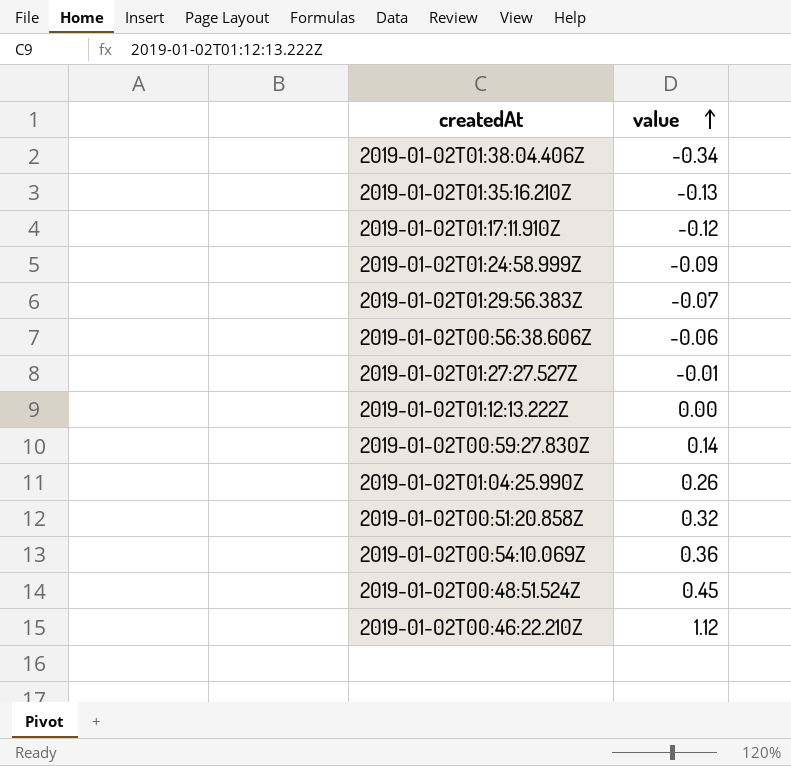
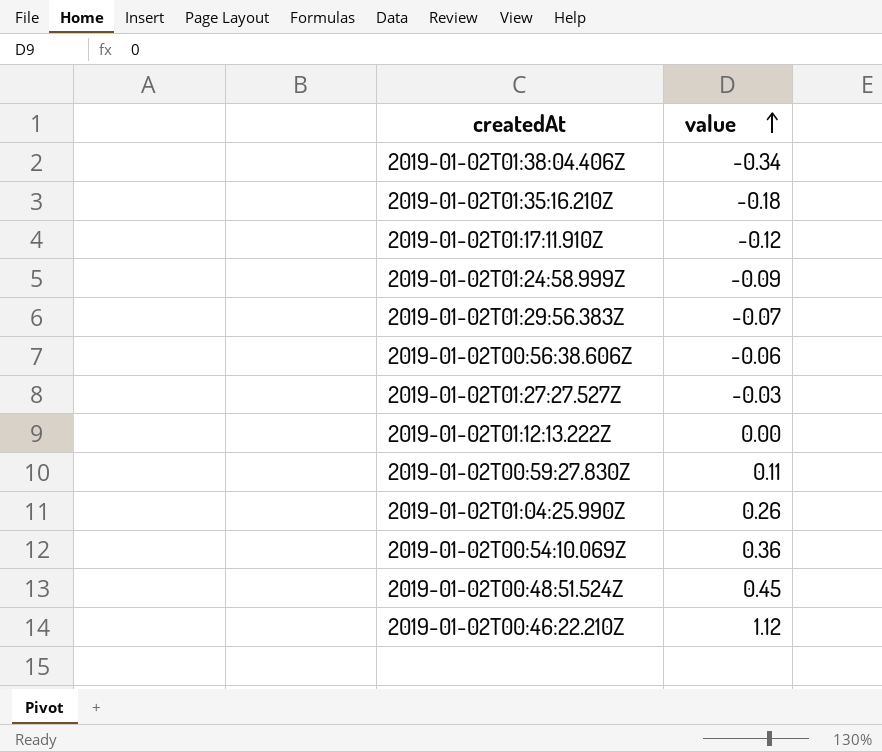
row 2019-01-02T00:51:20.858Z: 0.32 -> none
2019-01-02T01:35:16.210Z | value: -0.13 -> -0.18
2019-01-02T01:27:27.527Z | value: -0.01 -> -0.03
2019-01-02T00:59:27.830Z | value: 0.14 -> 0.11

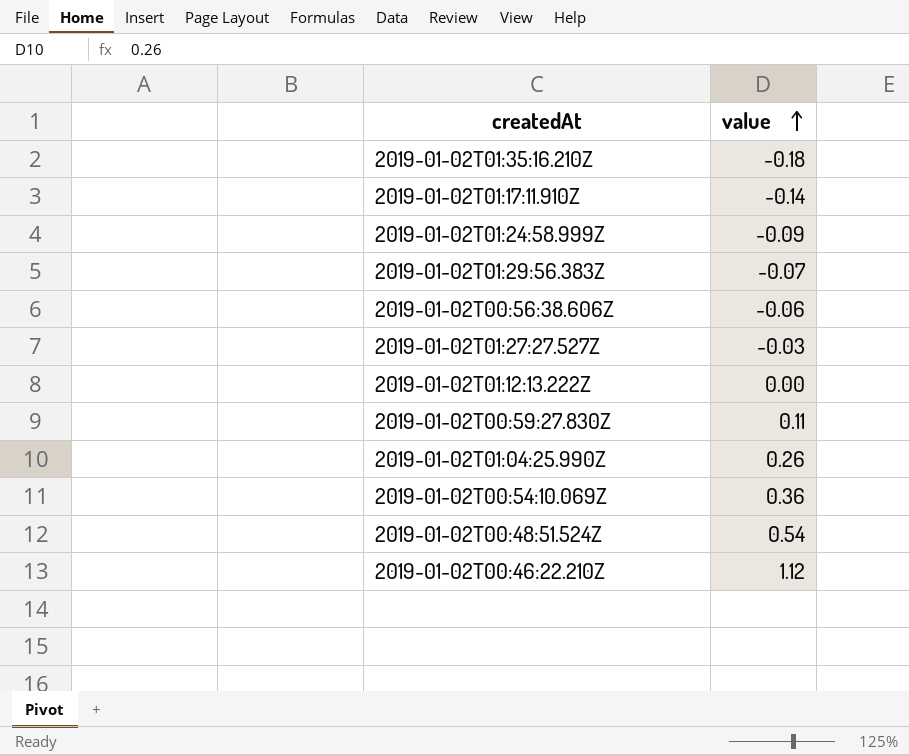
row 2019-01-02T01:38:04.406Z: -0.34 -> none
2019-01-02T01:17:11.910Z | value: -0.12 -> -0.14
2019-01-02T00:48:51.524Z | value: 0.45 -> 0.54

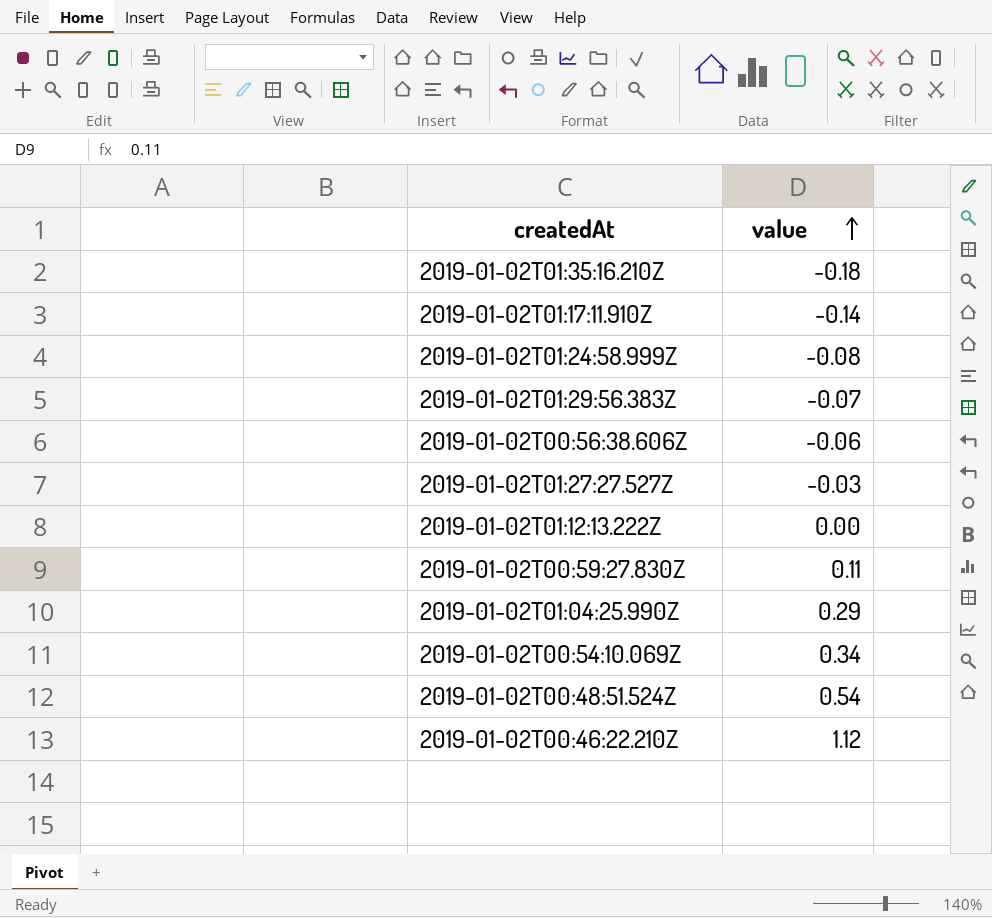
2019-01-02T01:24:58.999Z | value: -0.09 -> -0.08
2019-01-02T01:04:25.990Z | value: 0.26 -> 0.29
2019-01-02T00:54:10.069Z | value: 0.36 -> 0.34

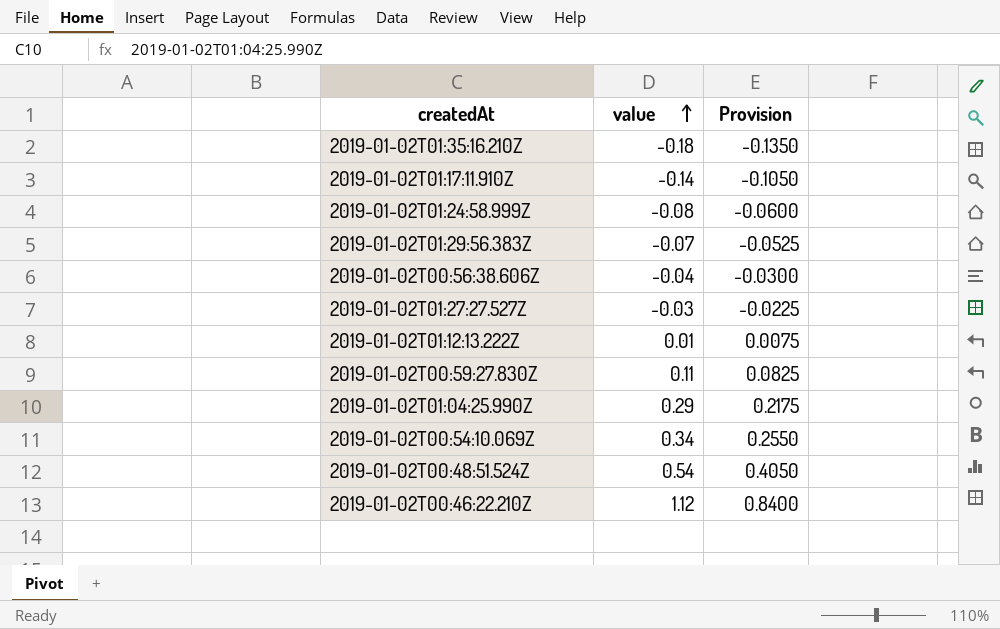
column Provision | formula: none -> [value] * 0.75
2019-01-02T00:56:38.606Z | value: -0.06 -> -0.04
2019-01-02T01:12:13.222Z | value: 0.00 -> 0.01

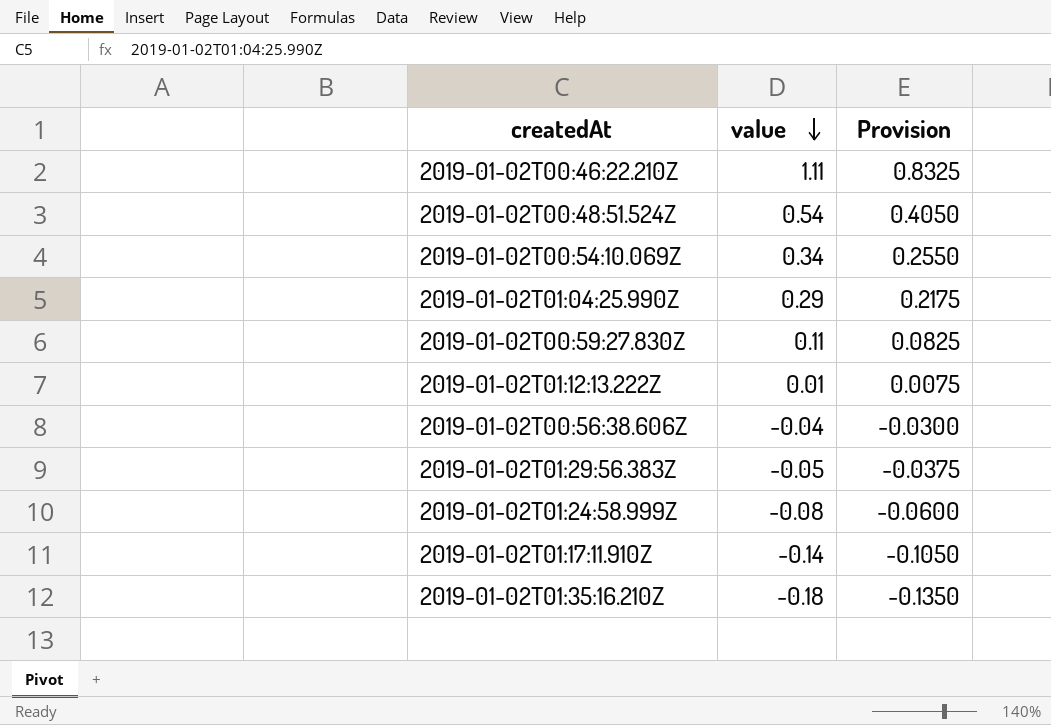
row order: value ascending -> value descending
row 2019-01-02T01:27:27.527Z: -0.03 | -0.0225 -> none
2019-01-02T00:46:22.210Z | value: 1.12 -> 1.11
2019-01-02T00:46:22.210Z | Provision: 0.8400 -> 0.8325
2019-01-02T01:29:56.383Z | value: -0.07 -> -0.05
2019-01-02T01:29:56.383Z | Provision: -0.0525 -> -0.0375

